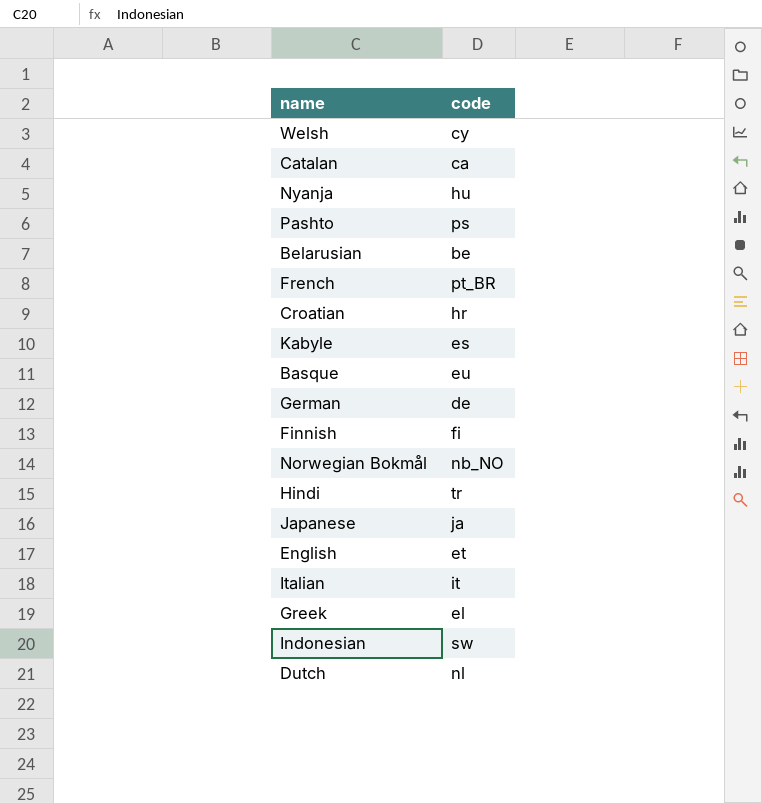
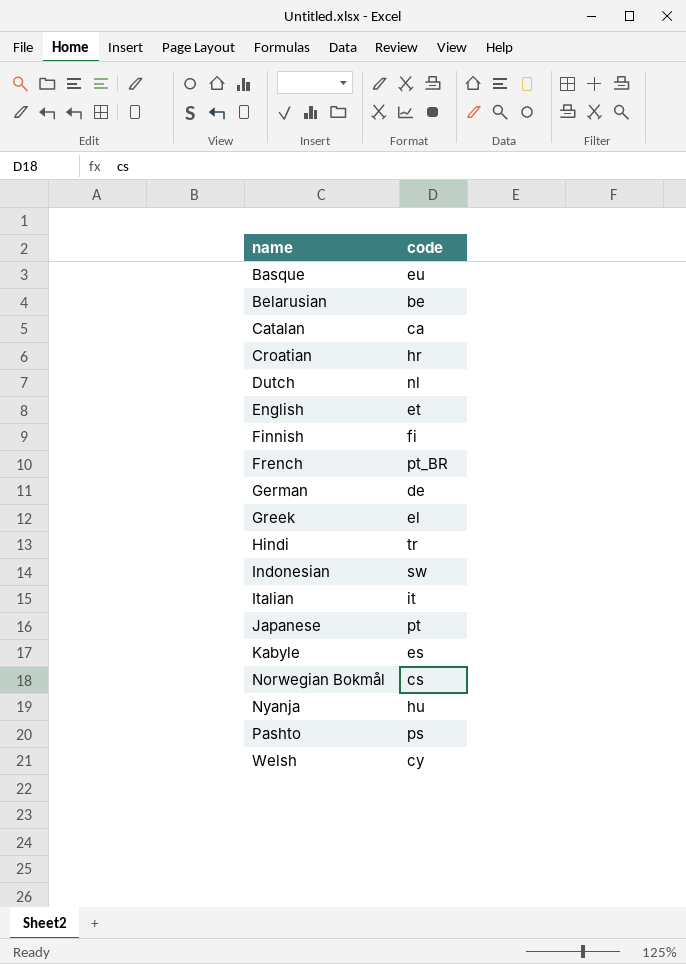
row order: none -> name ascending
Japanese | code: ja -> pt
Norwegian Bokmål | code: nb_NO -> cs

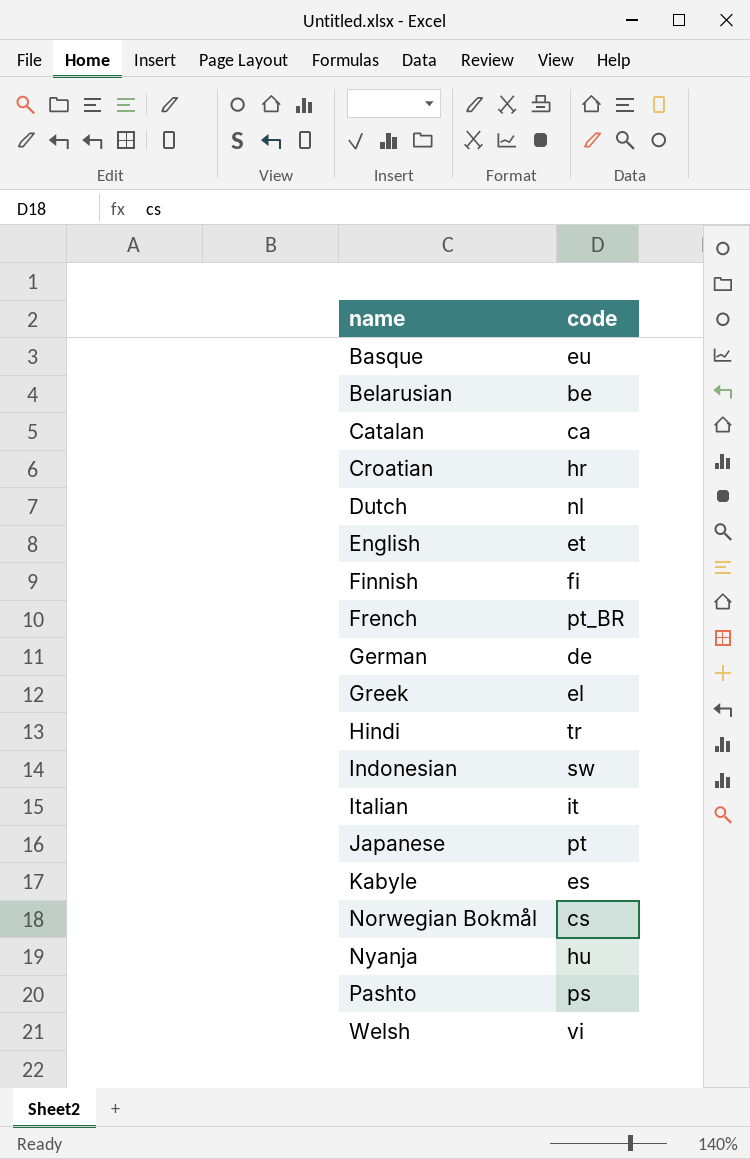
Welsh | code: cy -> vi

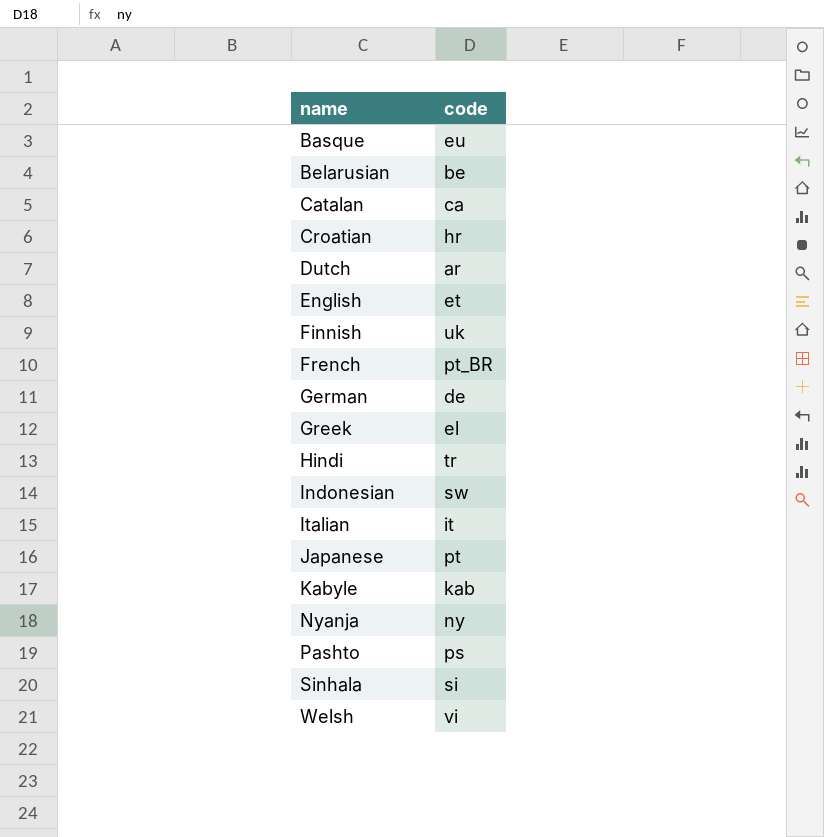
row Norwegian Bokmål: cs -> none
Dutch | code: nl -> ar
Finnish | code: fi -> uk
Kabyle | code: es -> kab
Nyanja | code: hu -> ny
row Sinhala: none -> si

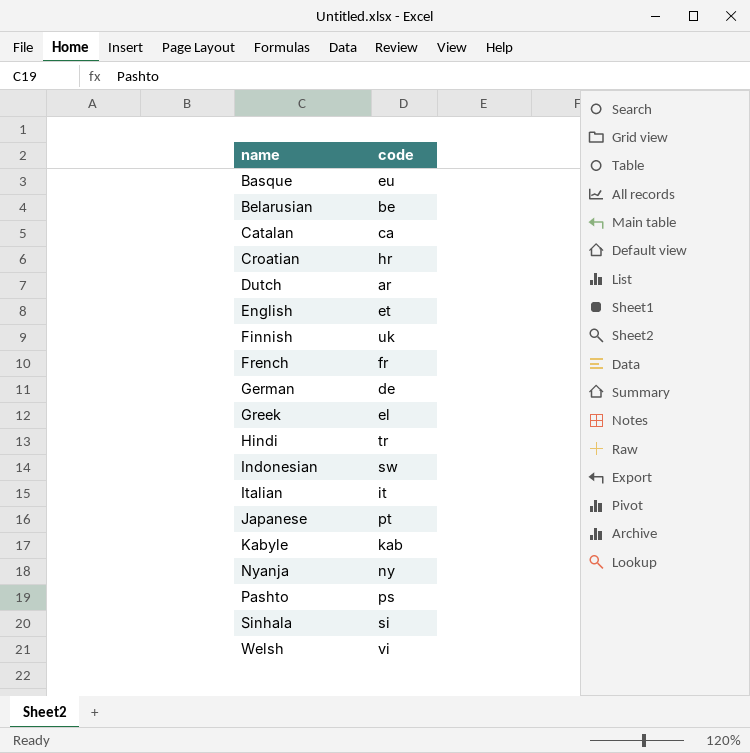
French | code: pt_BR -> fr

